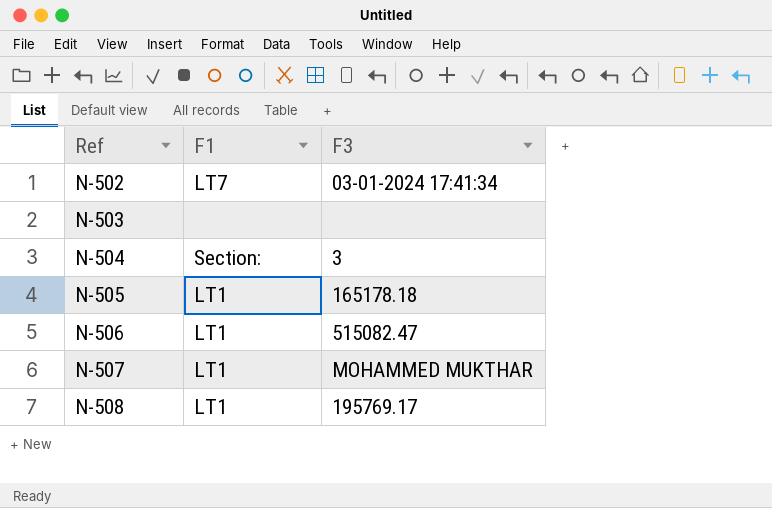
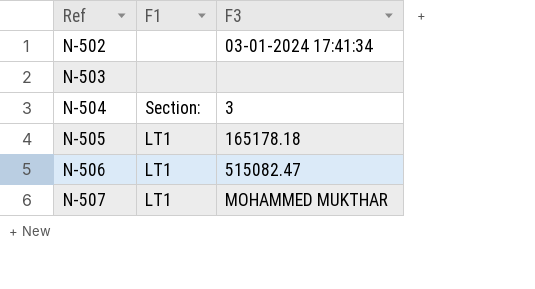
row N-508: LT1 | 195769.17 -> none
N-502 | F1: LT7 -> none

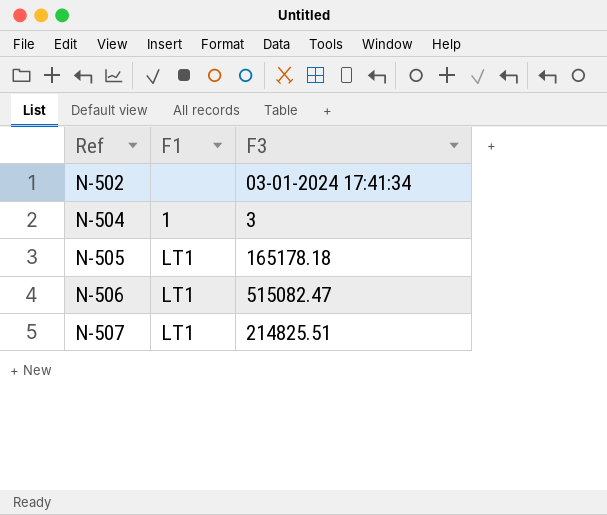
row N-503: none | none -> none
N-504 | F1: Section: -> 1
N-507 | F3: MOHAMMED MUKTHAR -> 214825.51

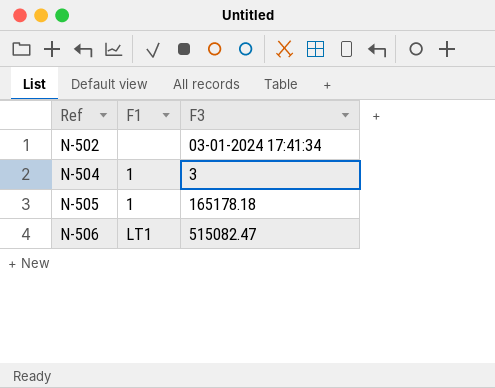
row N-507: LT1 | 214825.51 -> none
N-505 | F1: LT1 -> 1

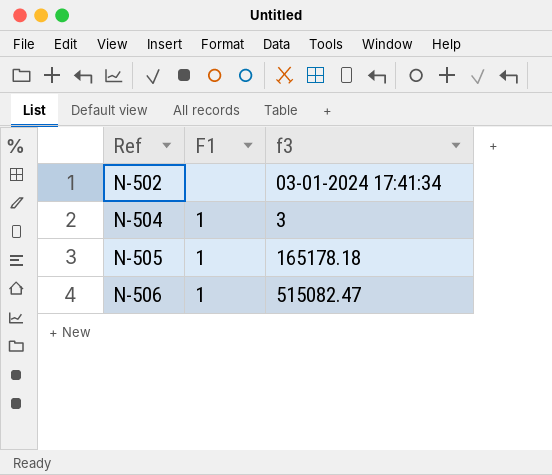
column name: F3 -> f3
N-506 | F1: LT1 -> 1

